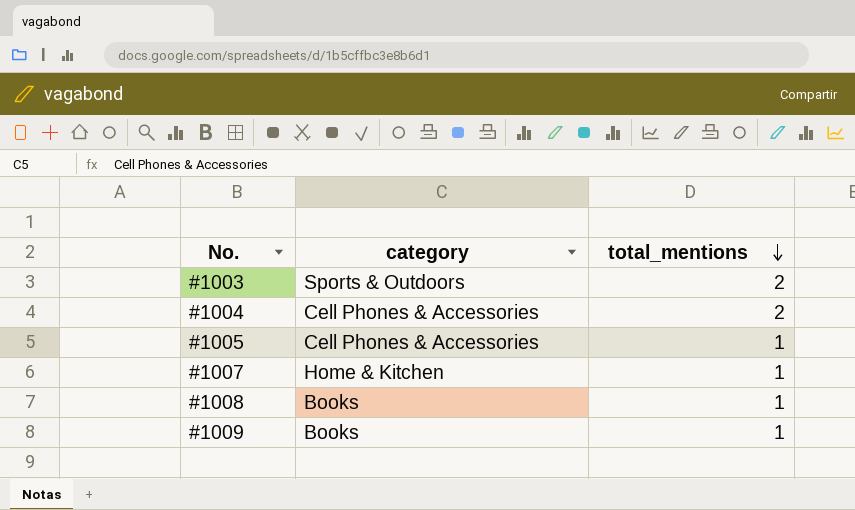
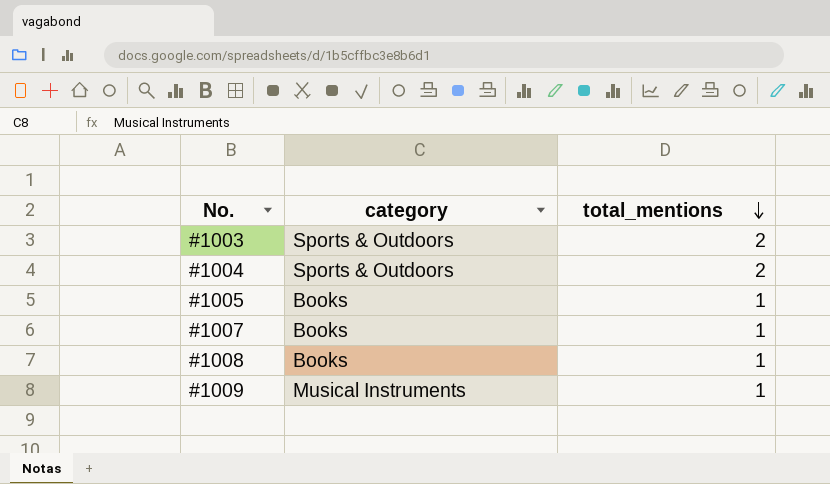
#1004 | category: Cell Phones & Accessories -> Sports & Outdoors
#1005 | category: Cell Phones & Accessories -> Books
#1007 | category: Home & Kitchen -> Books
#1009 | category: Books -> Musical Instruments

